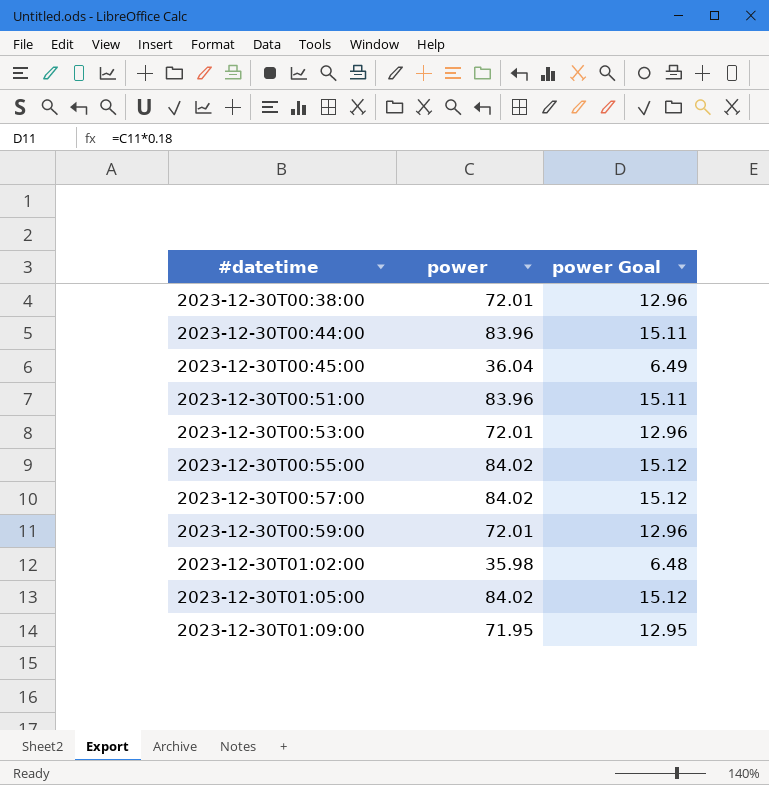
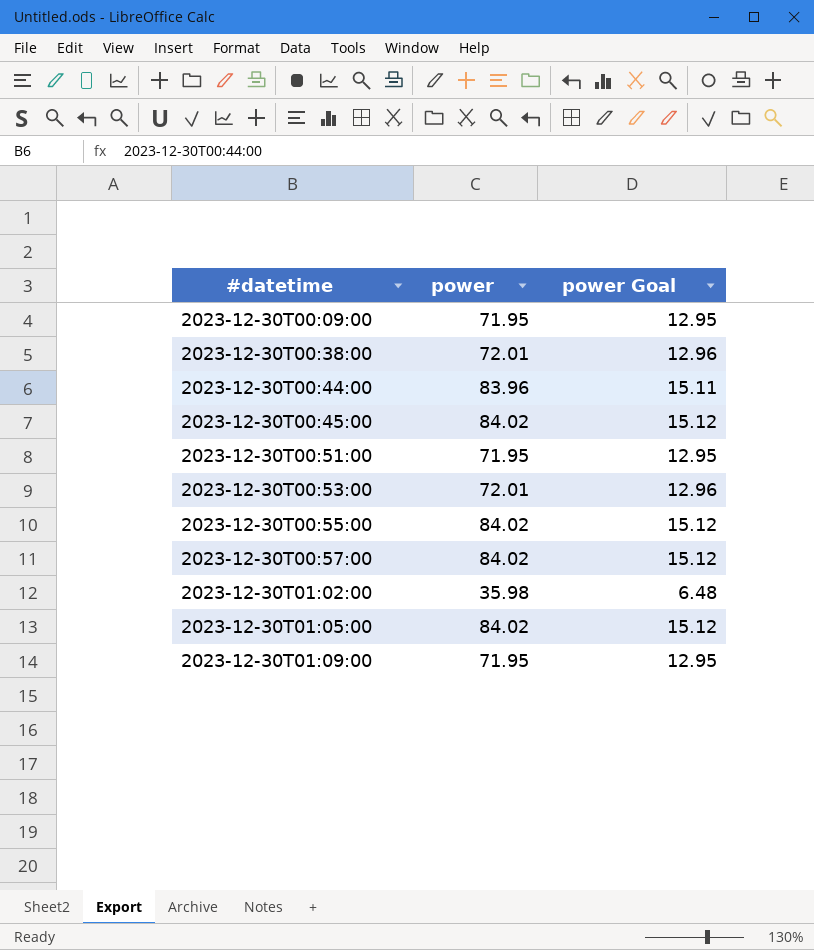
row 2023-12-30T00:59:00: 72.01 | 12.96 -> none
row 2023-12-30T00:09:00: none -> 71.95 | 12.95
2023-12-30T00:45:00 | power: 36.04 -> 84.02
2023-12-30T00:45:00 | power Goal: 6.49 -> 15.12
2023-12-30T00:51:00 | power: 83.96 -> 71.95
2023-12-30T00:51:00 | power Goal: 15.11 -> 12.95

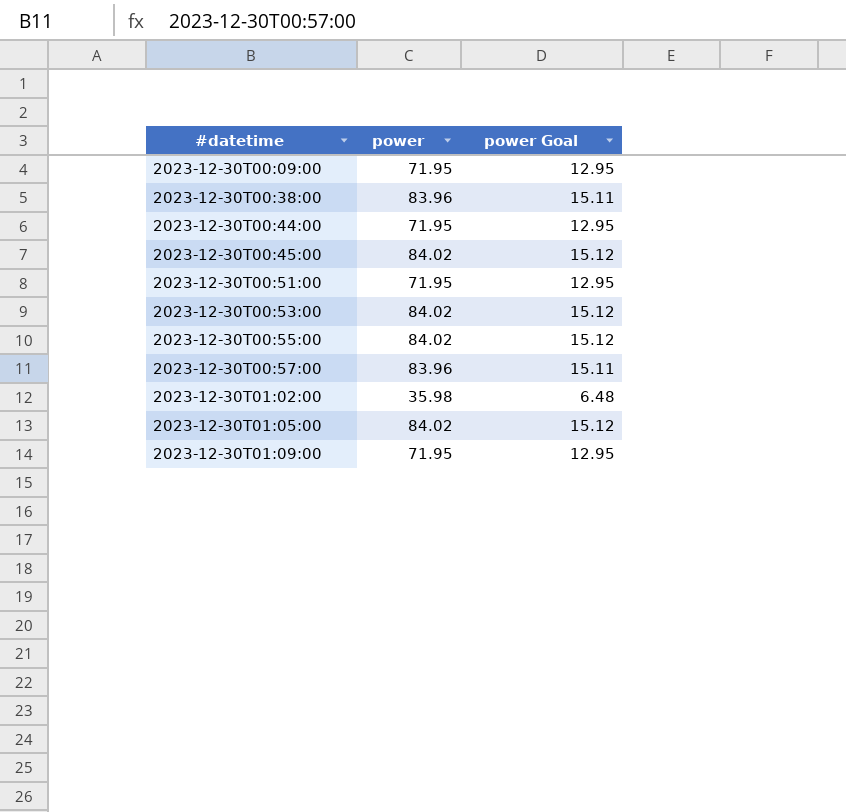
2023-12-30T00:38:00 | power: 72.01 -> 83.96
2023-12-30T00:38:00 | power Goal: 12.96 -> 15.11
2023-12-30T00:44:00 | power: 83.96 -> 71.95
2023-12-30T00:44:00 | power Goal: 15.11 -> 12.95
2023-12-30T00:53:00 | power: 72.01 -> 84.02
2023-12-30T00:53:00 | power Goal: 12.96 -> 15.12
2023-12-30T00:57:00 | power: 84.02 -> 83.96
2023-12-30T00:57:00 | power Goal: 15.12 -> 15.11

